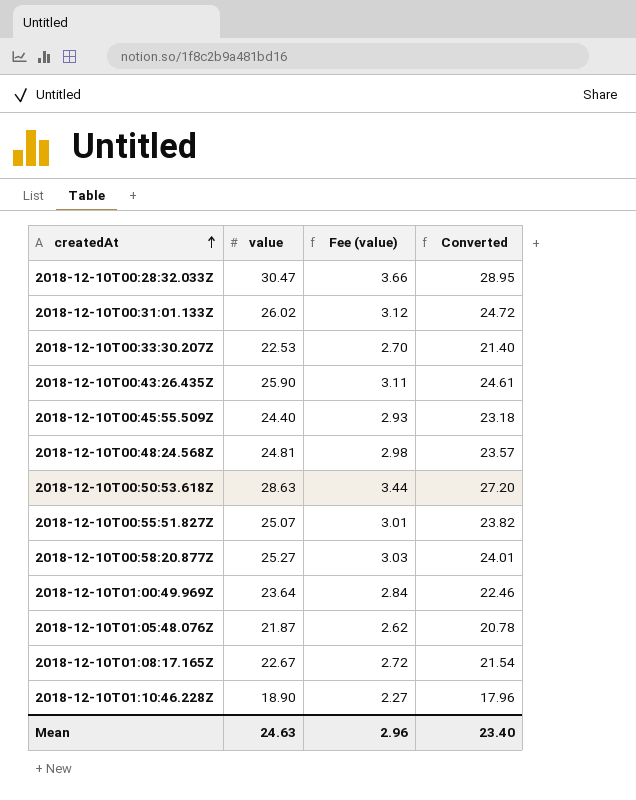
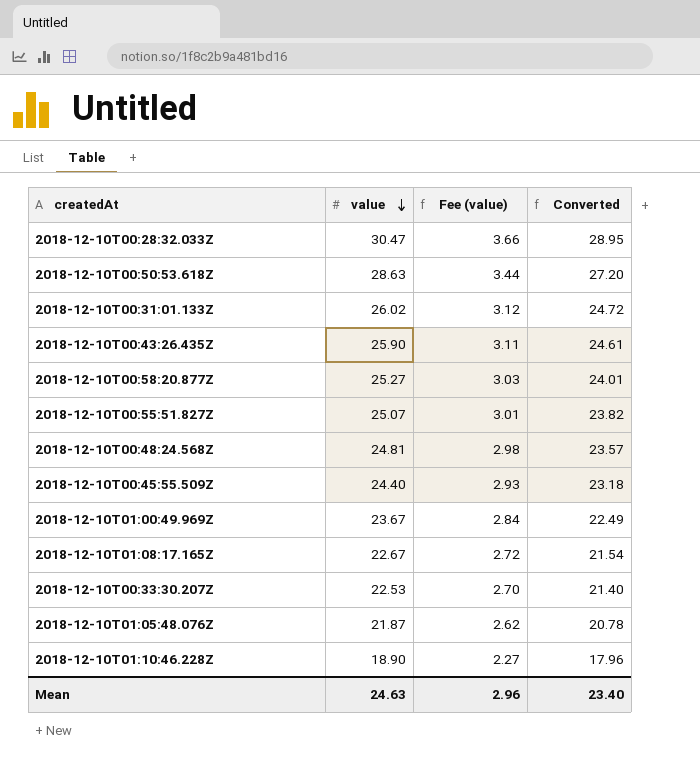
row order: createdAt ascending -> value descending
2018-12-10T01:00:49.969Z | value: 23.64 -> 23.67
2018-12-10T01:00:49.969Z | Converted: 22.46 -> 22.49

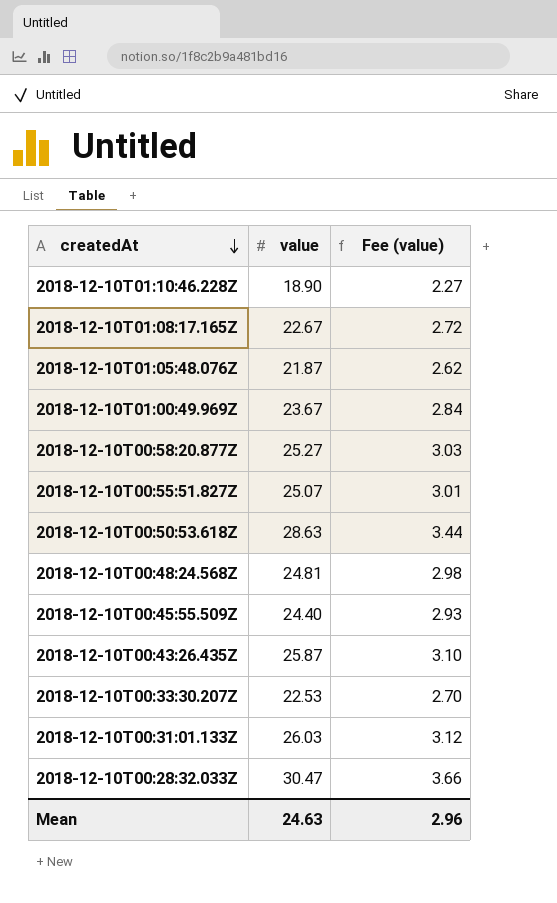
row order: value descending -> createdAt descending
column Converted | formula: [value] * 0.95 -> none
2018-12-10T00:43:26.435Z | value: 25.90 -> 25.87
2018-12-10T00:43:26.435Z | Fee (value): 3.11 -> 3.10
2018-12-10T00:31:01.133Z | value: 26.02 -> 26.03

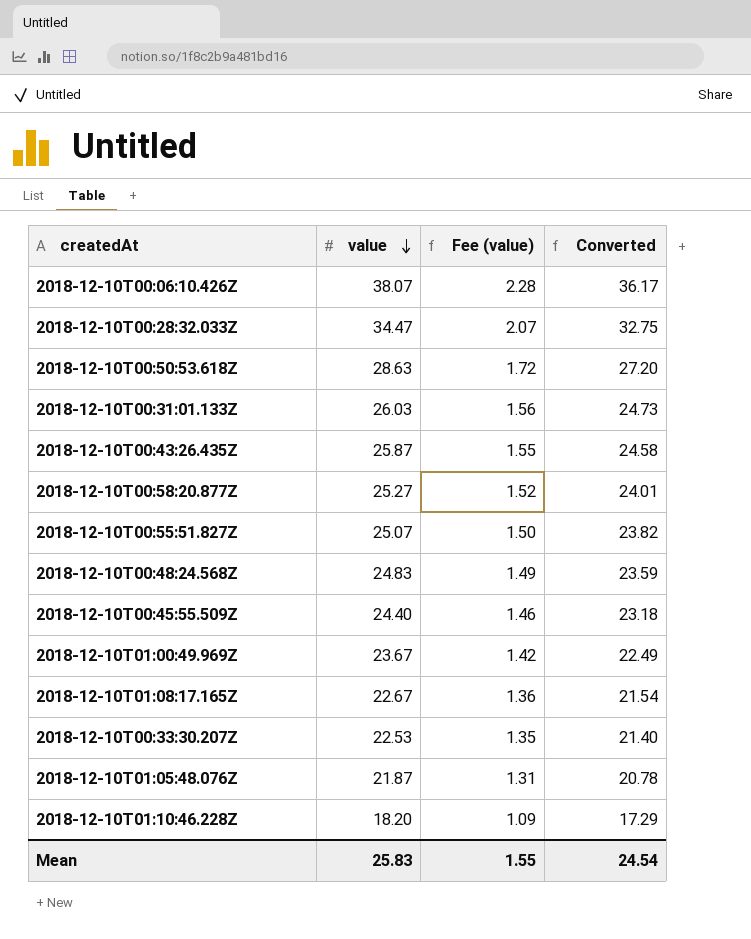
row order: createdAt descending -> value descending
column Fee (value) | formula: [value] * 0.12 -> [value] * 0.06
column Converted | formula: none -> [value] * 0.95
row 2018-12-10T00:06:10.426Z: none -> 38.07 | 2.28 | 36.17
2018-12-10T00:28:32.033Z | value: 30.47 -> 34.47
2018-12-10T00:48:24.568Z | value: 24.81 -> 24.83
2018-12-10T01:10:46.228Z | value: 18.90 -> 18.20
Mean | value: 24.63 -> 25.83
Mean | Fee (value): 2.96 -> 1.55

